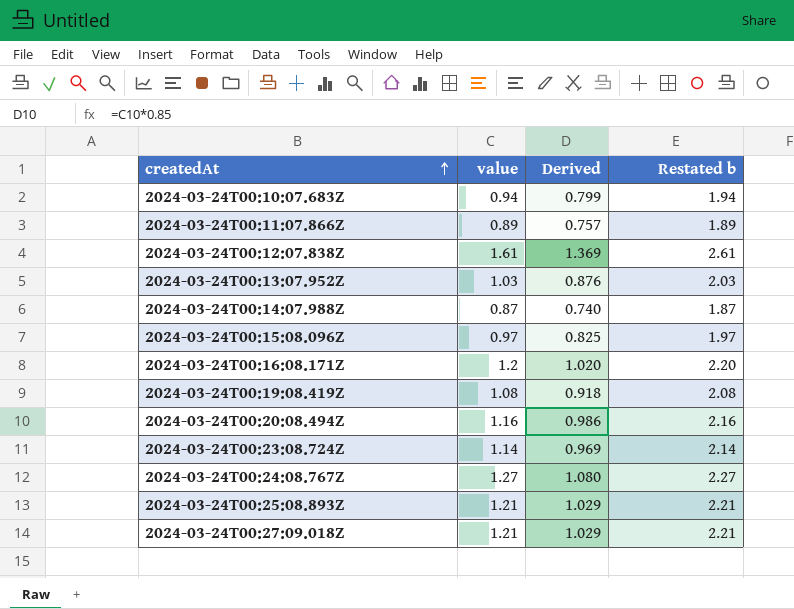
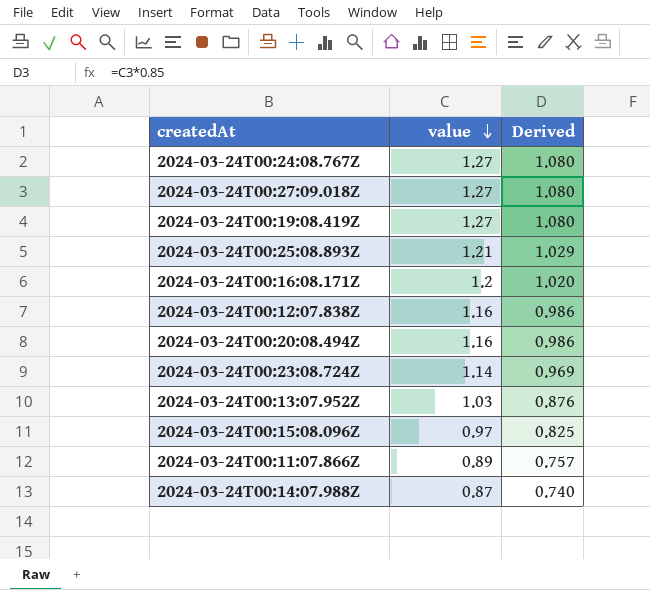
row order: createdAt ascending -> value descending
column Restated b | formula: [value] + 1 -> none
row 2024-03-24T00:10:07.683Z: 0.94 | 0.799 | 1.94 -> none
2024-03-24T00:27:09.018Z | value: 1.21 -> 1.27
2024-03-24T00:27:09.018Z | Derived: 1.029 -> 1.080
2024-03-24T00:19:08.419Z | value: 1.08 -> 1.27
2024-03-24T00:19:08.419Z | Derived: 0.918 -> 1.080
2024-03-24T00:12:07.838Z | value: 1.61 -> 1.16
2024-03-24T00:12:07.838Z | Derived: 1.369 -> 0.986

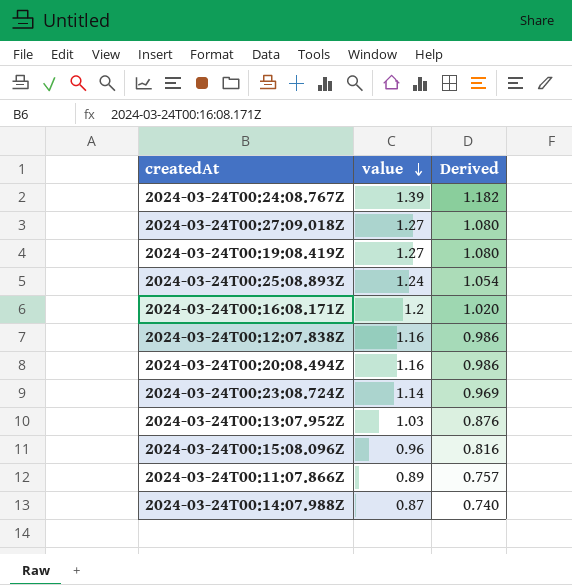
2024-03-24T00:24:08.767Z | value: 1.27 -> 1.39
2024-03-24T00:24:08.767Z | Derived: 1.080 -> 1.182
2024-03-24T00:25:08.893Z | value: 1.21 -> 1.24
2024-03-24T00:25:08.893Z | Derived: 1.029 -> 1.054
2024-03-24T00:15:08.096Z | value: 0.97 -> 0.96
2024-03-24T00:15:08.096Z | Derived: 0.825 -> 0.816

